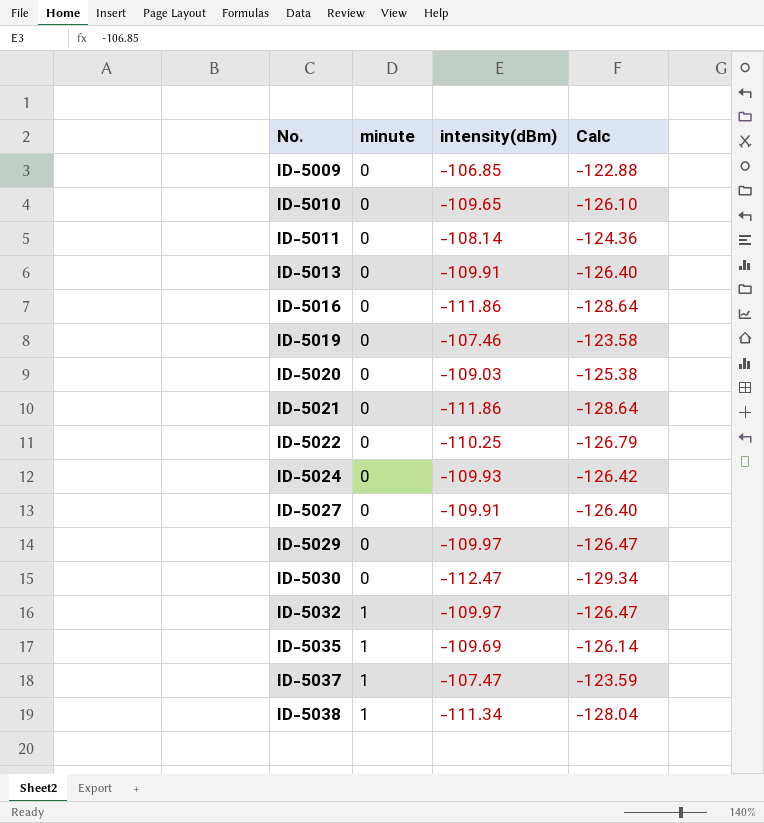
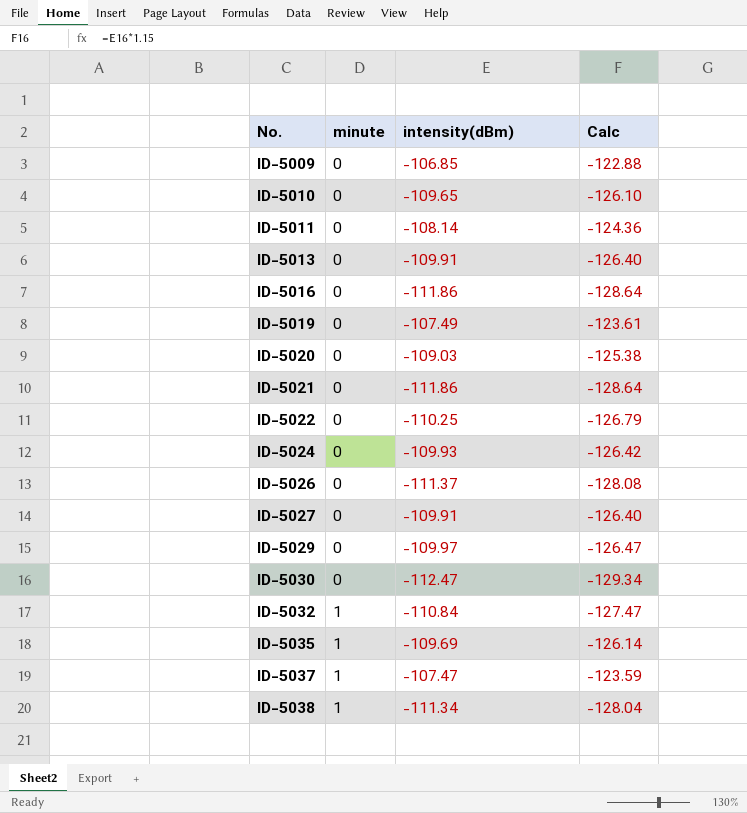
ID-5019 | intensity(dBm): -107.46 -> -107.49
ID-5019 | Calc: -123.58 -> -123.61
row ID-5026: none -> 0 | -111.37 | -128.08
ID-5032 | intensity(dBm): -109.97 -> -110.84
ID-5032 | Calc: -126.47 -> -127.47

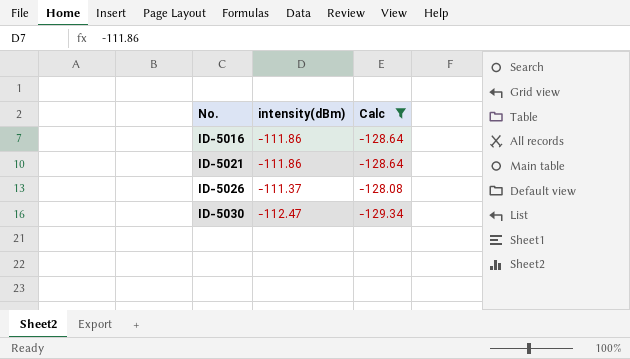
filter: none -> Calc <= -128.08
column minute | position: 2 -> none

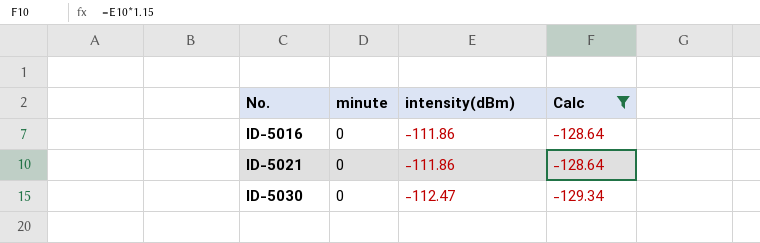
column minute | position: none -> 2
row ID-5026: -111.37 | -128.08 -> none

